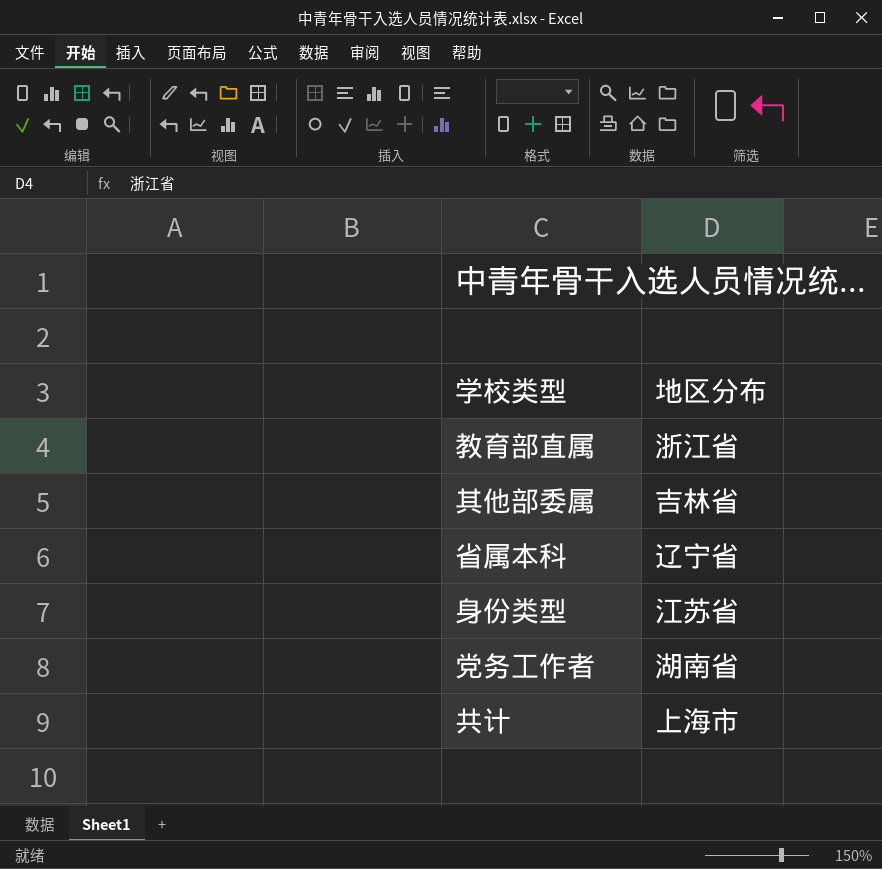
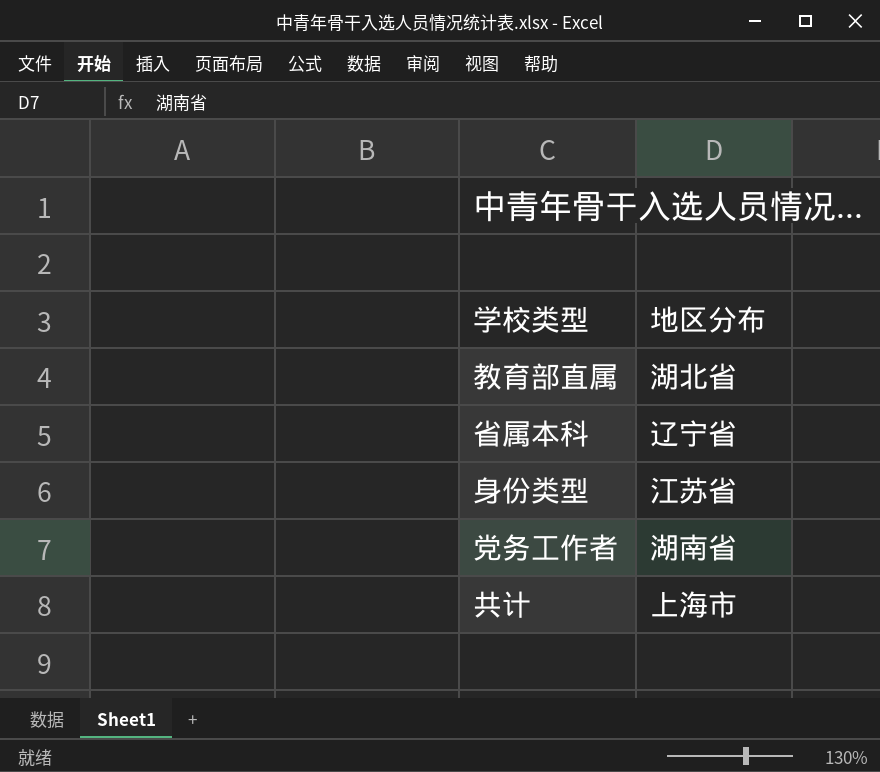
row 其他部委属: 吉林省 -> none
教育部直属 | 地区分布: 浙江省 -> 湖北省

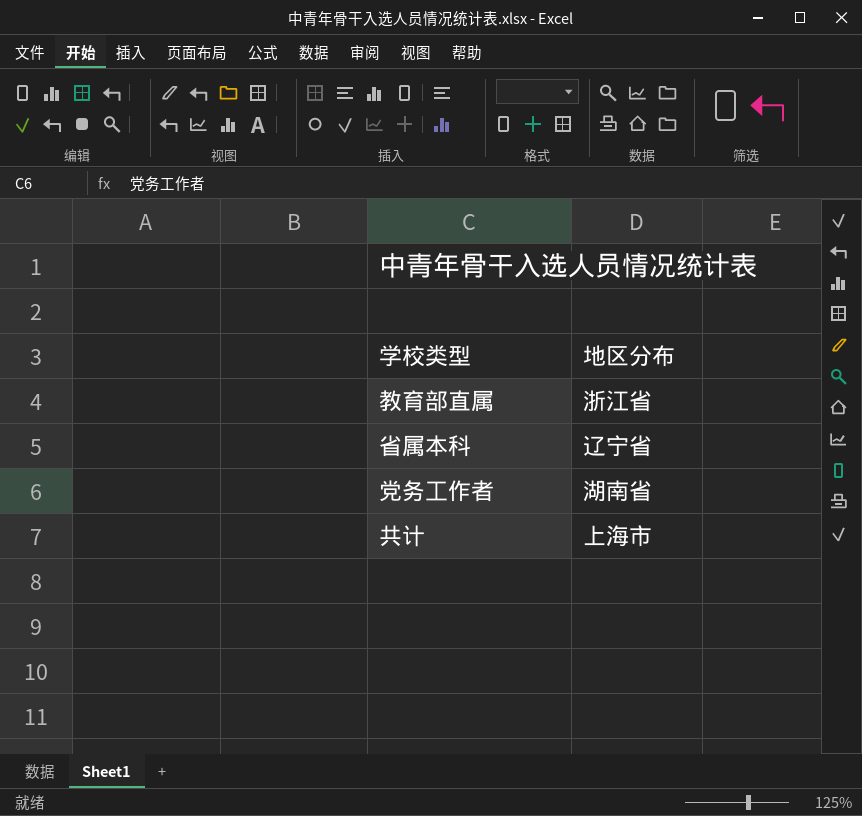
row 身份类型: 江苏省 -> none
教育部直属 | 地区分布: 湖北省 -> 浙江省

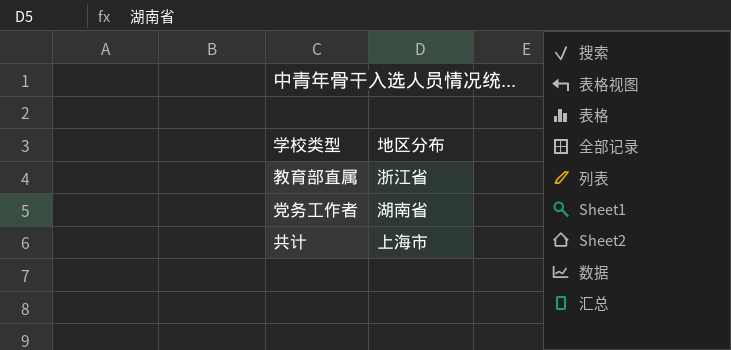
row 省属本科: 辽宁省 -> none

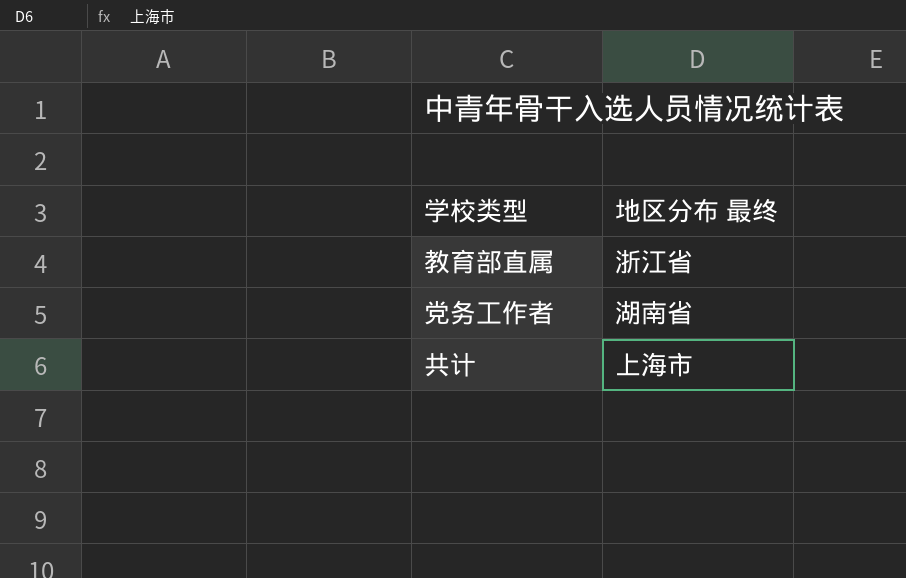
column name: 地区分布 -> 地区分布 最终

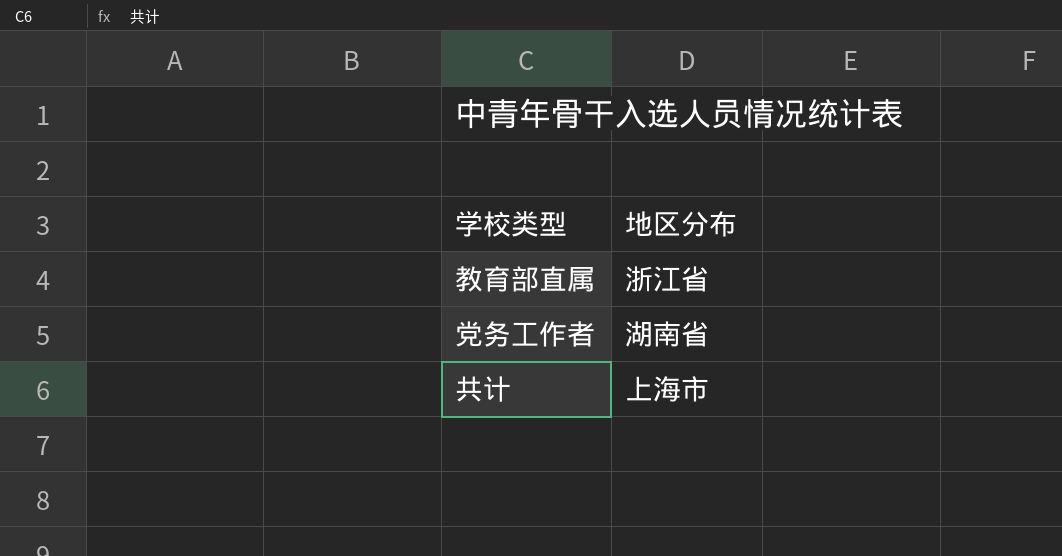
column name: 地区分布 最终 -> 地区分布

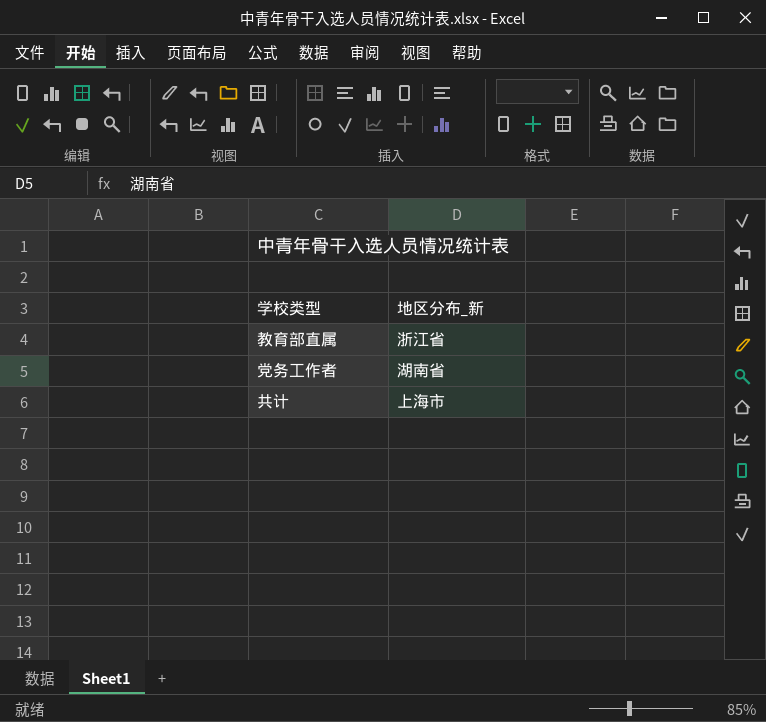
column name: 地区分布 -> 地区分布_新

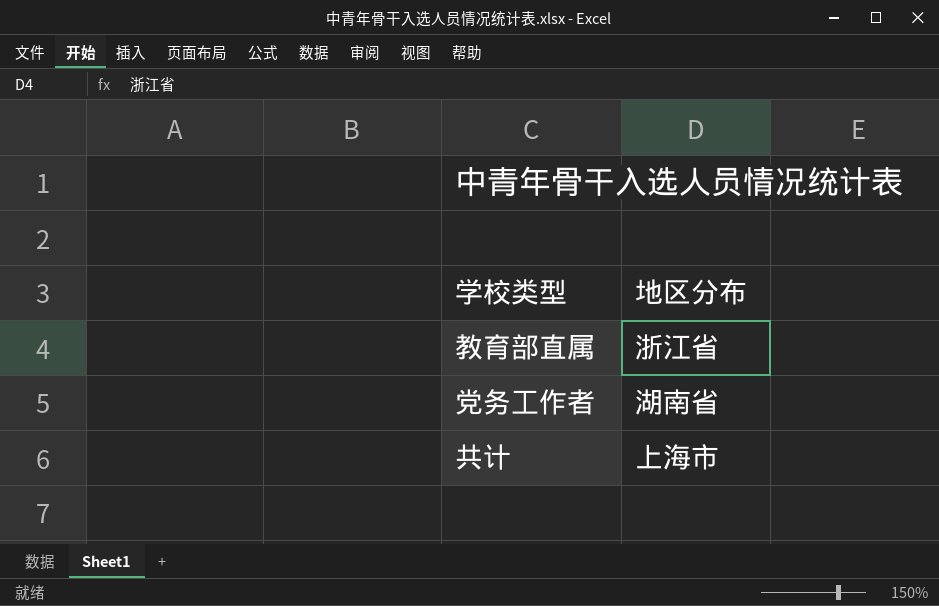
column name: 地区分布_新 -> 地区分布

